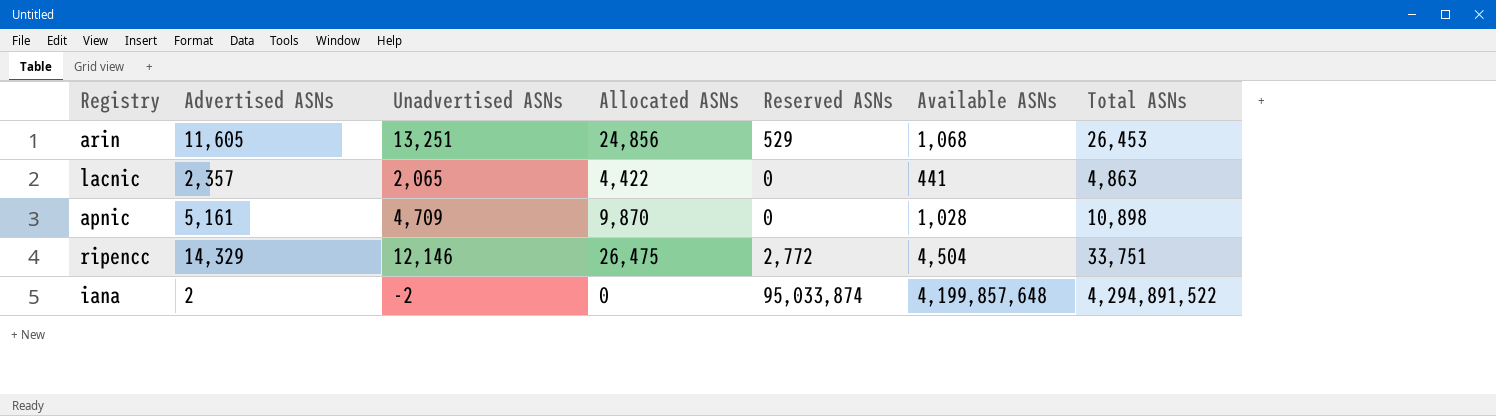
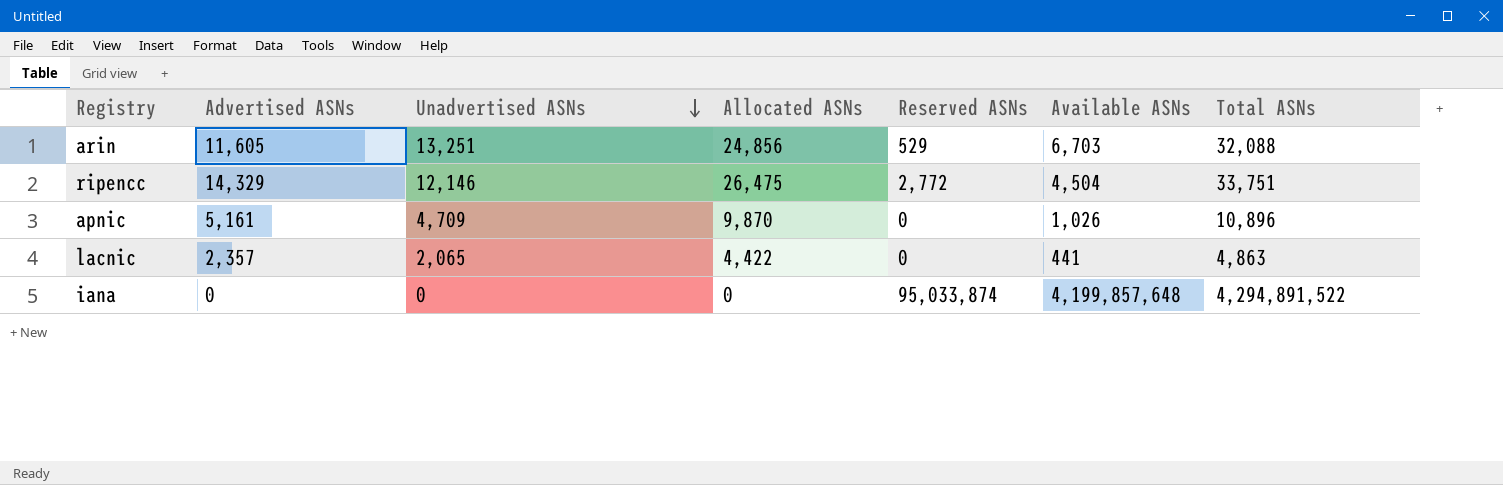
row order: none -> Unadvertised ASNs descending
arin | Available ASNs: 1,068 -> 6,703
arin | Total ASNs: 26,453 -> 32,088
apnic | Available ASNs: 1,028 -> 1,026
apnic | Total ASNs: 10,898 -> 10,896
iana | Advertised ASNs: 2 -> 0
iana | Unadvertised ASNs: -2 -> 0

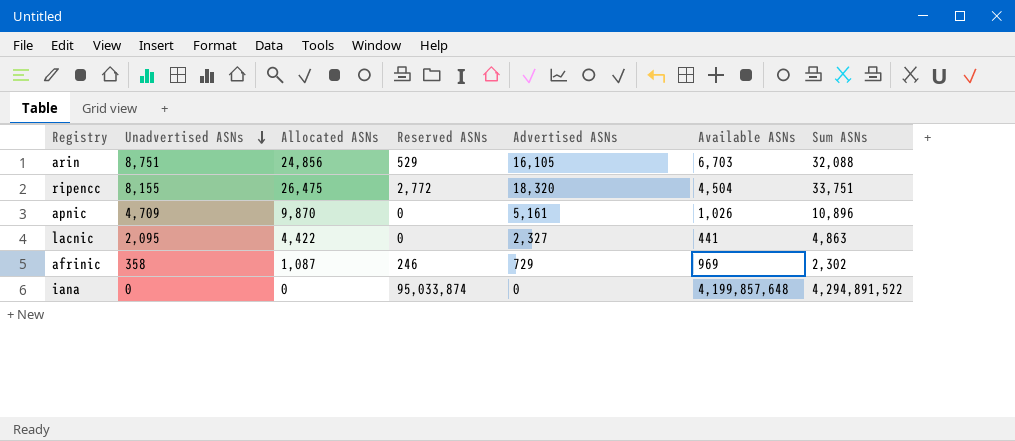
column Advertised ASNs | position: 2 -> 5
column name: Total ASNs -> Sum ASNs
arin | Unadvertised ASNs: 13,251 -> 8,751
arin | Advertised ASNs: 11,605 -> 16,105
ripencc | Unadvertised ASNs: 12,146 -> 8,155
ripencc | Advertised ASNs: 14,329 -> 18,320
lacnic | Unadvertised ASNs: 2,065 -> 2,095
lacnic | Advertised ASNs: 2,357 -> 2,327
row afrinic: none -> 358 | 1,087 | 246 | 729 | 969 | 2,302

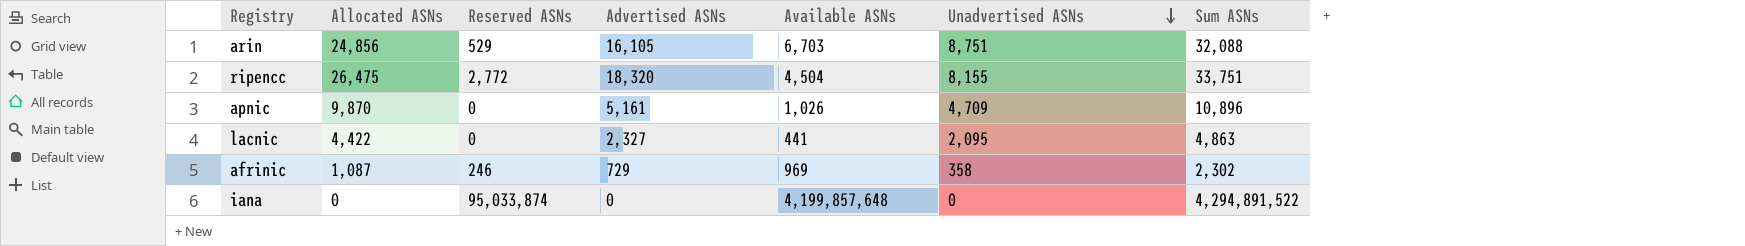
column Unadvertised ASNs | position: 2 -> 6

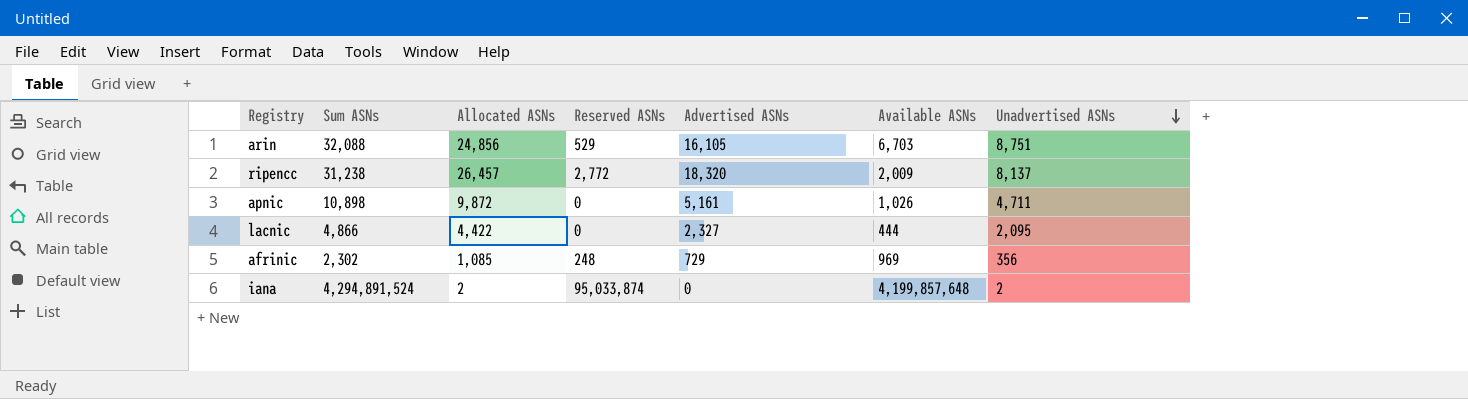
column Sum ASNs | position: 7 -> 2
ripencc | Sum ASNs: 33,751 -> 31,238
ripencc | Allocated ASNs: 26,475 -> 26,457
ripencc | Available ASNs: 4,504 -> 2,009
ripencc | Unadvertised ASNs: 8,155 -> 8,137
apnic | Sum ASNs: 10,896 -> 10,898
apnic | Allocated ASNs: 9,870 -> 9,872
apnic | Unadvertised ASNs: 4,709 -> 4,711
lacnic | Sum ASNs: 4,863 -> 4,866
lacnic | Available ASNs: 441 -> 444
afrinic | Allocated ASNs: 1,087 -> 1,085
afrinic | Reserved ASNs: 246 -> 248
afrinic | Unadvertised ASNs: 358 -> 356
iana | Sum ASNs: 4,294,891,522 -> 4,294,891,524
iana | Allocated ASNs: 0 -> 2
iana | Unadvertised ASNs: 0 -> 2

